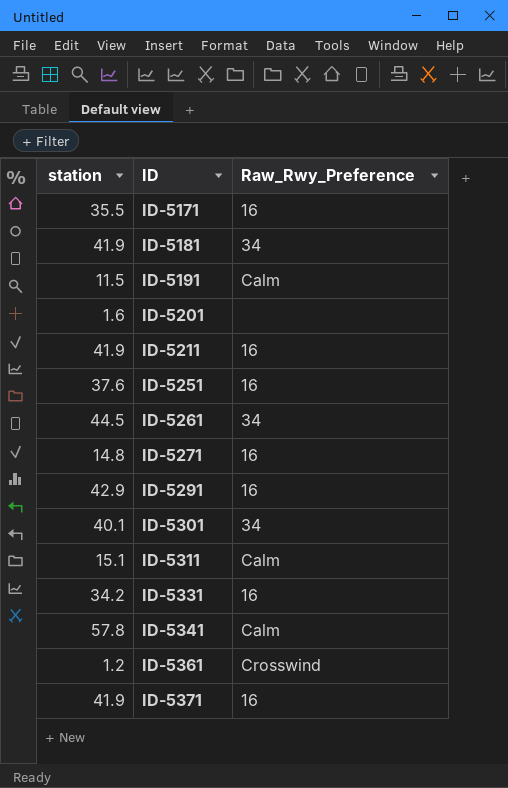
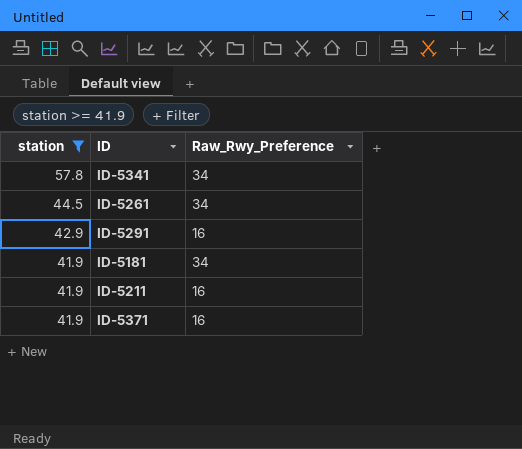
filter: none -> station >= 41.9
row order: ID ascending -> station descending
ID-5341 | Raw_Rwy_Preference: Calm -> 34

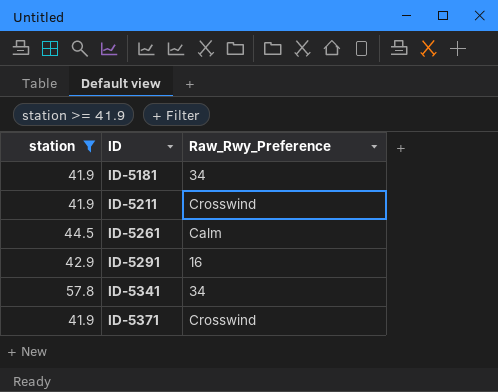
row order: station descending -> ID ascending
ID-5211 | Raw_Rwy_Preference: 16 -> Crosswind
ID-5261 | Raw_Rwy_Preference: 34 -> Calm
ID-5371 | Raw_Rwy_Preference: 16 -> Crosswind

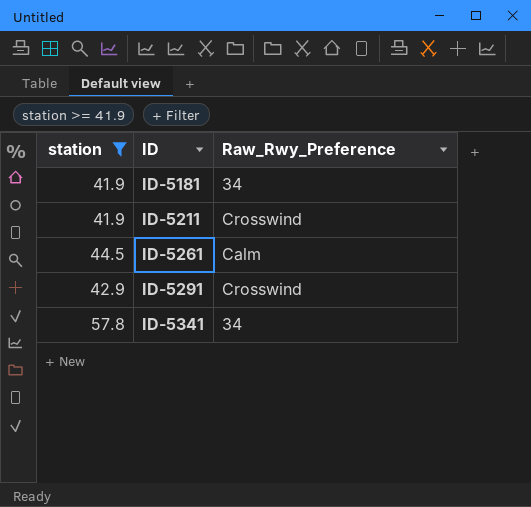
row ID-5371: 41.9 | Crosswind -> none
ID-5291 | Raw_Rwy_Preference: 16 -> Crosswind

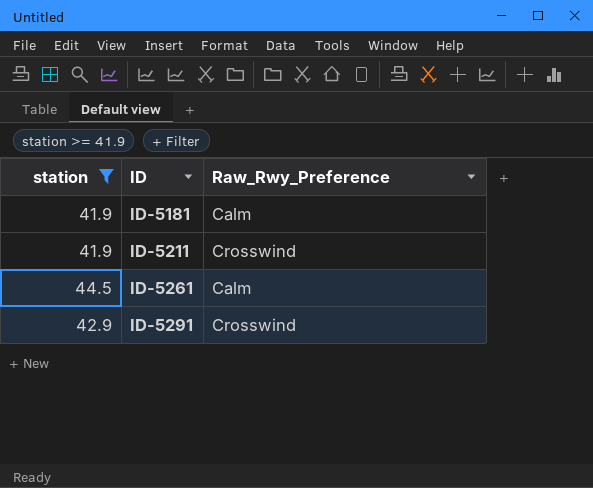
row ID-5341: 57.8 | 34 -> none
ID-5181 | Raw_Rwy_Preference: 34 -> Calm

